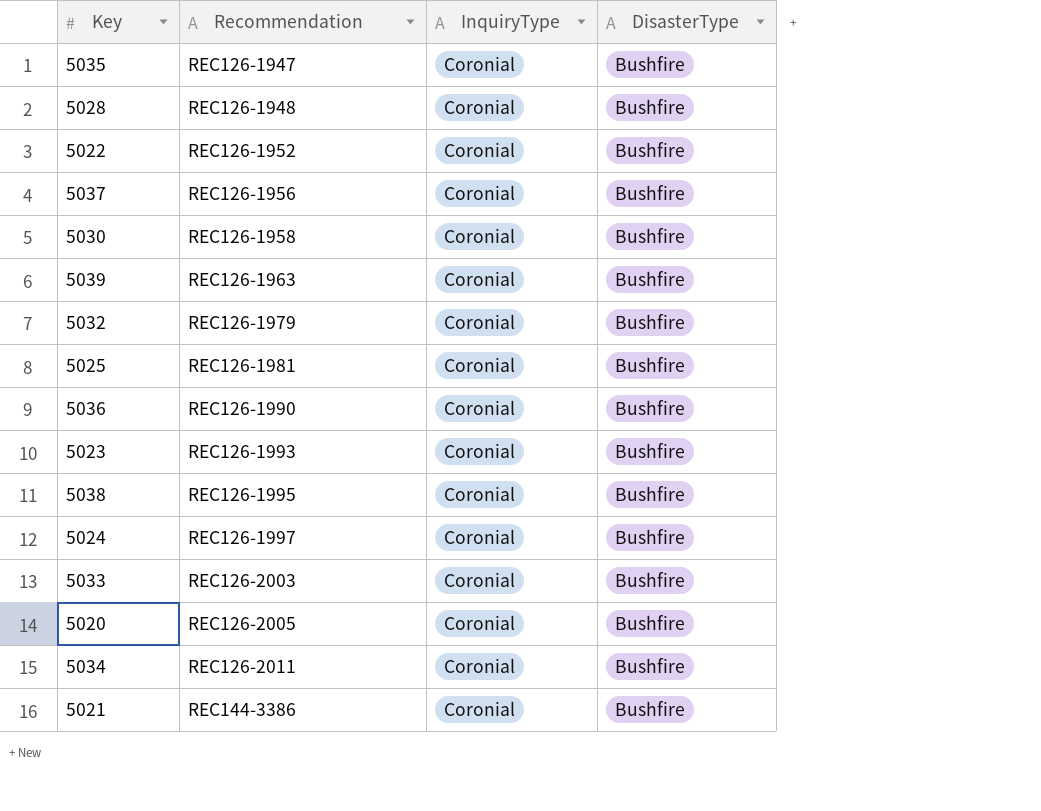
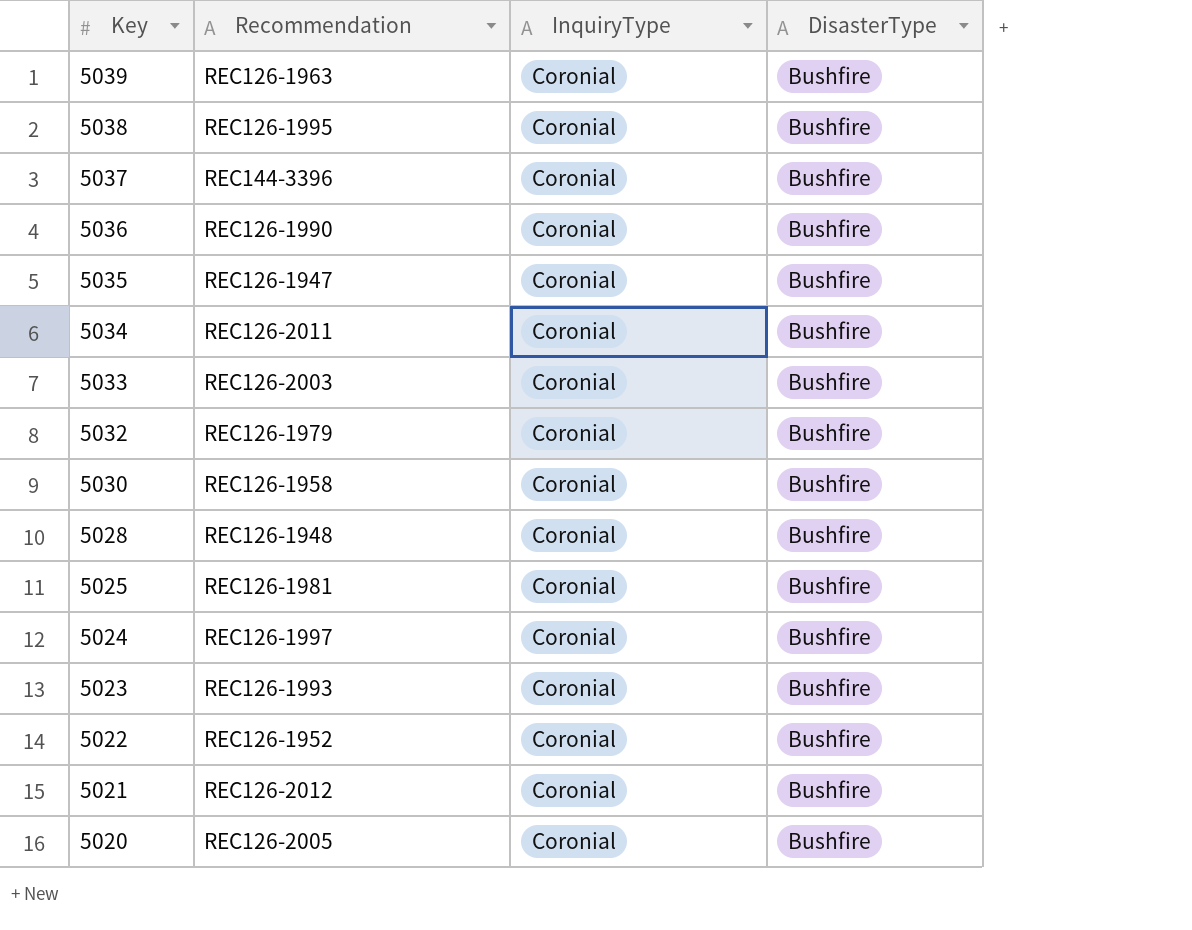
row order: Recommendation ascending -> Key descending
5037 | Recommendation: REC126-1956 -> REC144-3396
5021 | Recommendation: REC144-3386 -> REC126-2012

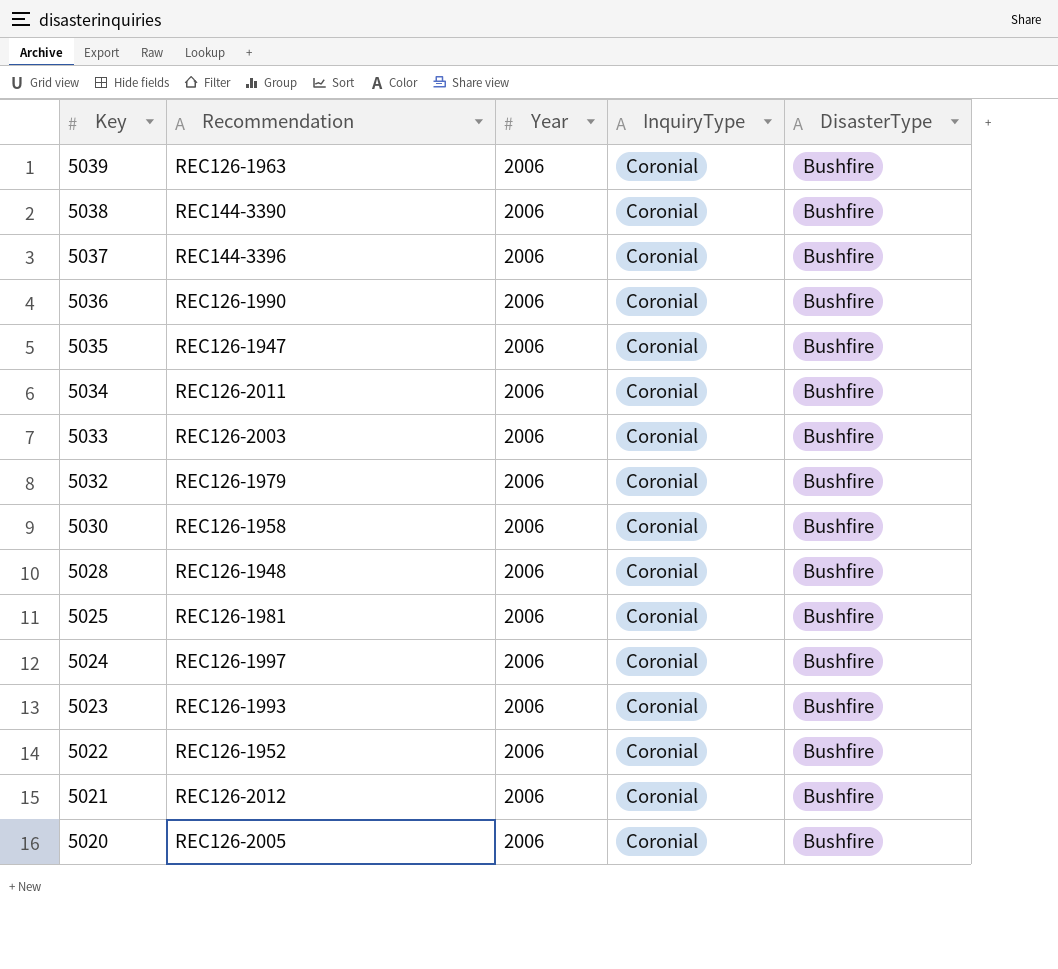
column Year | position: none -> 3
5038 | Recommendation: REC126-1995 -> REC144-3390

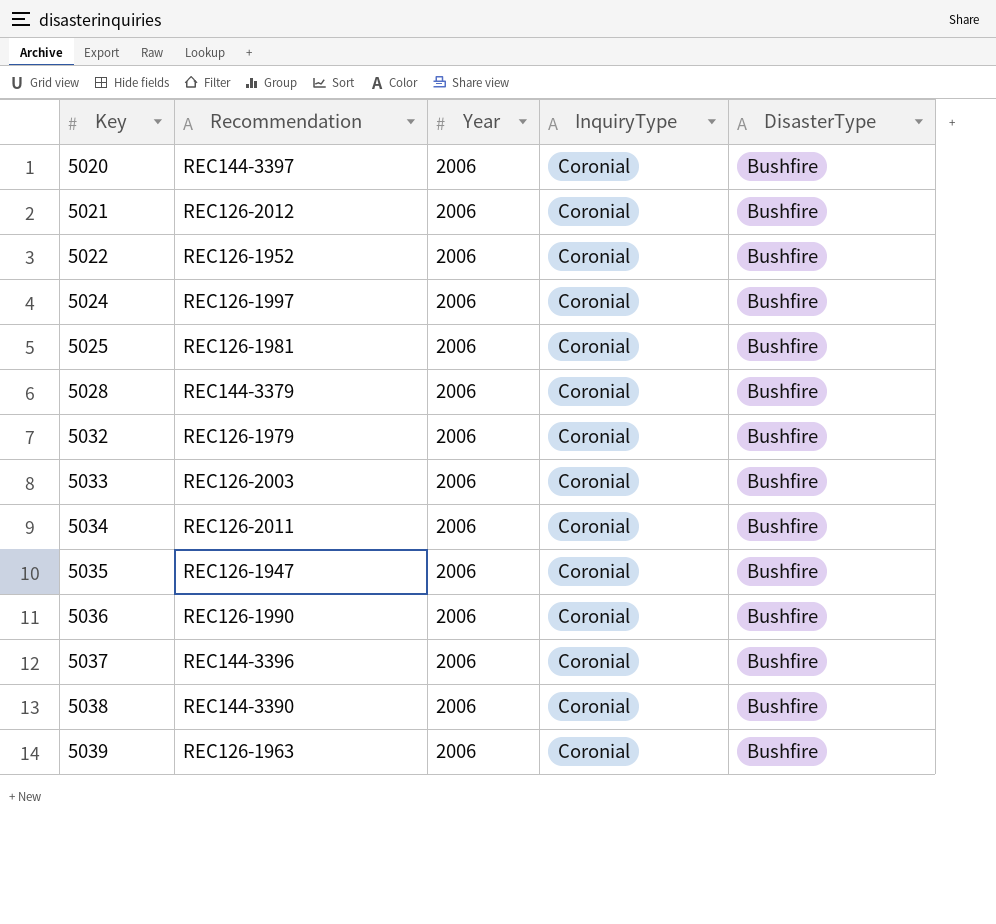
row order: Key descending -> Key ascending
row 5030: REC126-1958 | 2006 | Coronial | Bushfire -> none
row 5023: REC126-1993 | 2006 | Coronial | Bushfire -> none
5020 | Recommendation: REC126-2005 -> REC144-3397
5028 | Recommendation: REC126-1948 -> REC144-3379

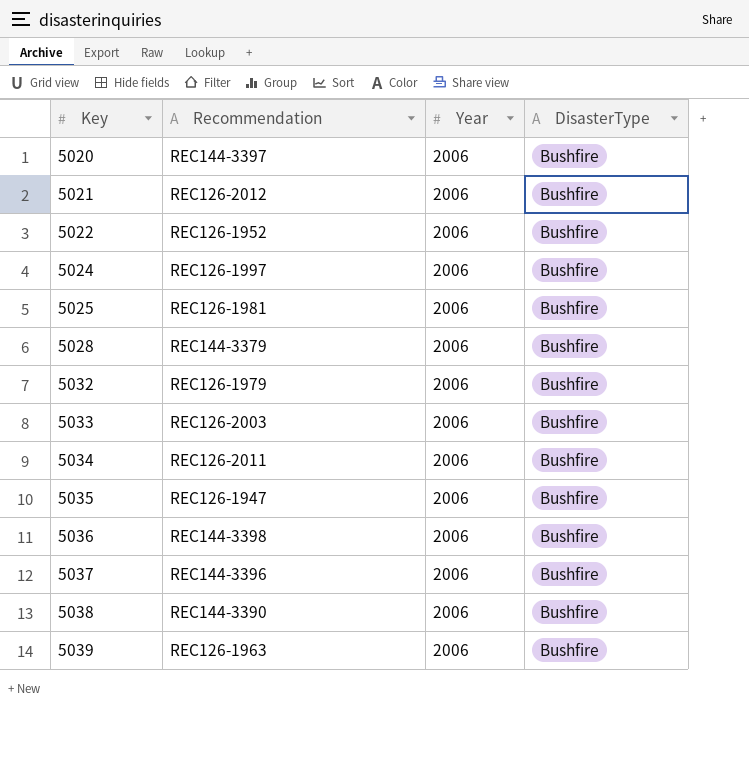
column InquiryType | position: 4 -> none
5036 | Recommendation: REC126-1990 -> REC144-3398

